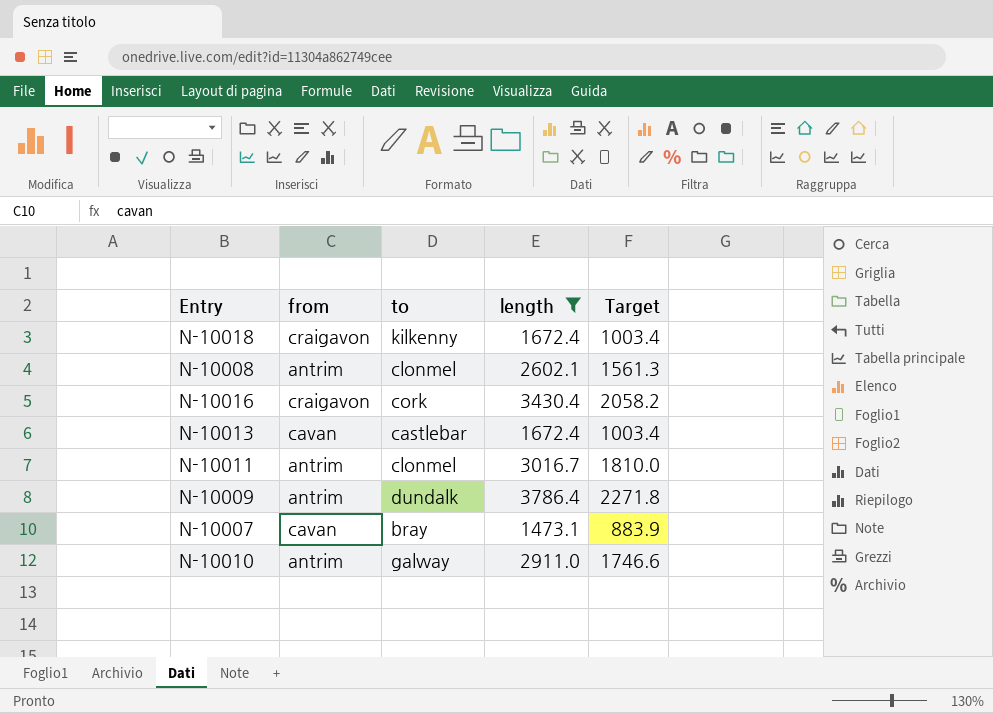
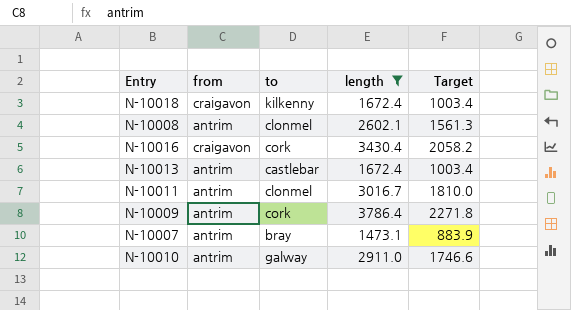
N-10013 | from: cavan -> antrim
N-10009 | to: dundalk -> cork
N-10007 | from: cavan -> antrim

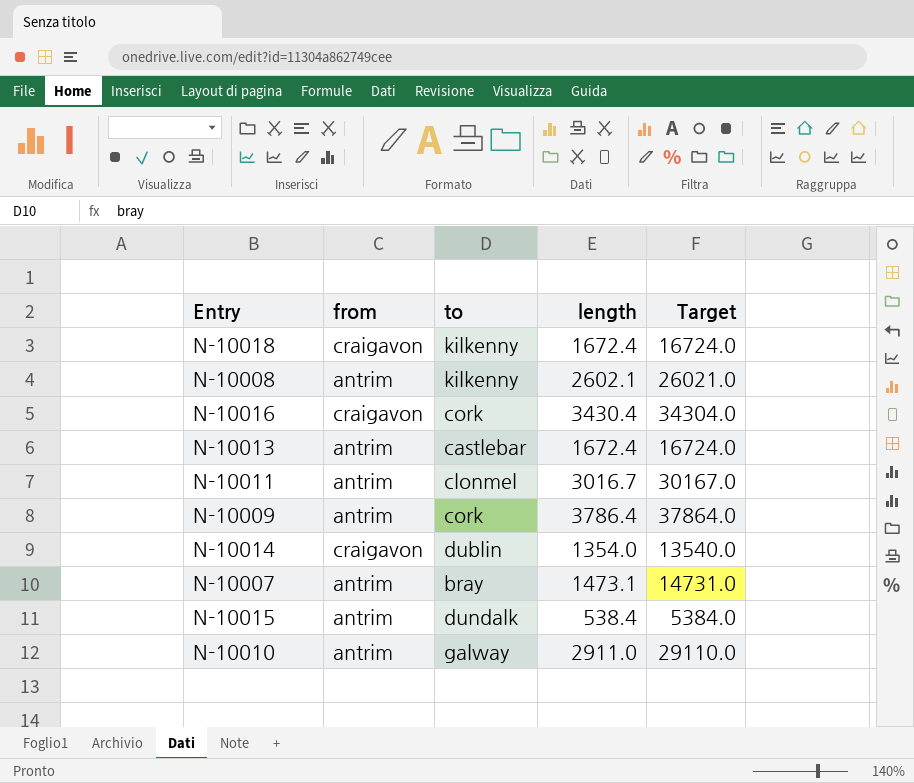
filter: length >= 1473.1 -> none
column Target | formula: [length] * 0.6 -> [length] * 10
N-10008 | to: clonmel -> kilkenny

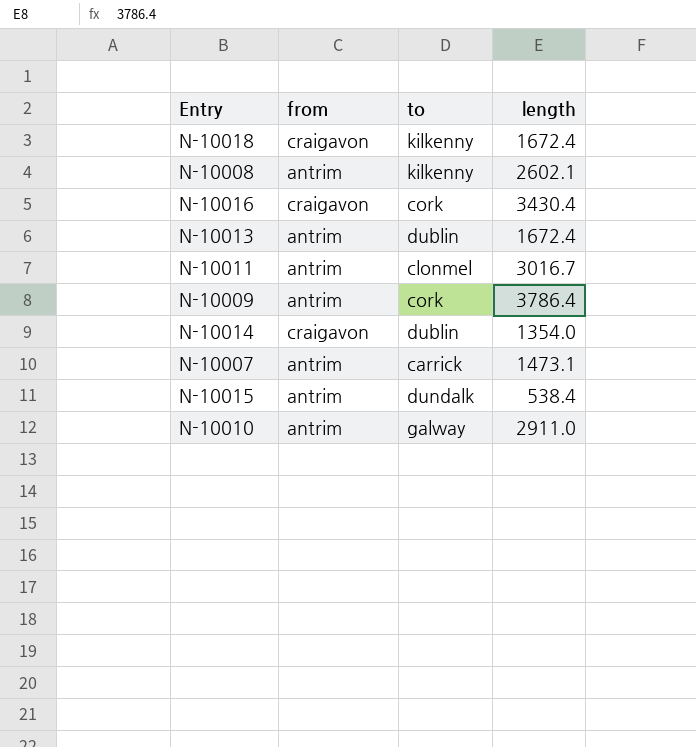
column Target | formula: [length] * 10 -> none
N-10013 | to: castlebar -> dublin
N-10007 | to: bray -> carrick

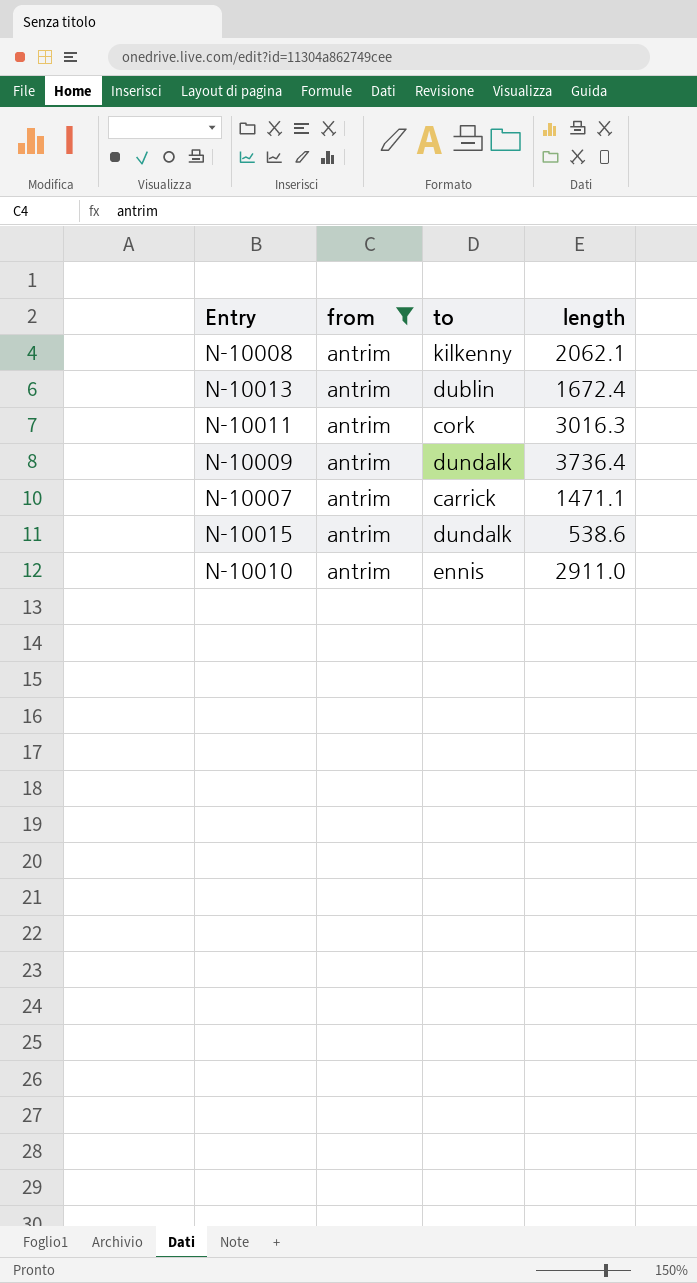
filter: none -> from = antrim
N-10008 | length: 2602.1 -> 2062.1
N-10011 | to: clonmel -> cork
N-10011 | length: 3016.7 -> 3016.3
N-10009 | to: cork -> dundalk
N-10009 | length: 3786.4 -> 3736.4
N-10007 | length: 1473.1 -> 1471.1
N-10015 | length: 538.4 -> 538.6
N-10010 | to: galway -> ennis

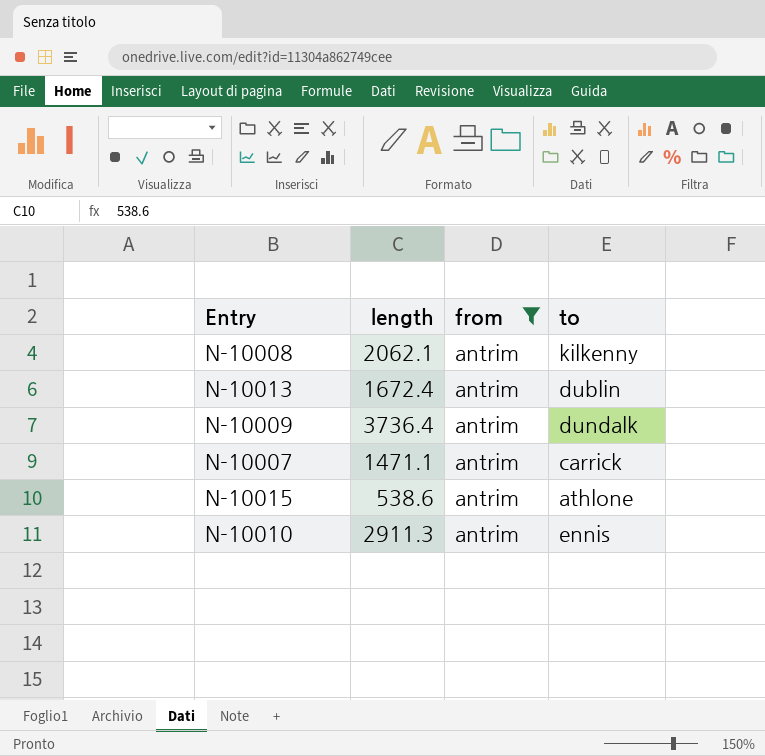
column length | position: 4 -> 2
row N-10011: antrim | cork | 3016.3 -> none
N-10015 | to: dundalk -> athlone
N-10010 | length: 2911.0 -> 2911.3

